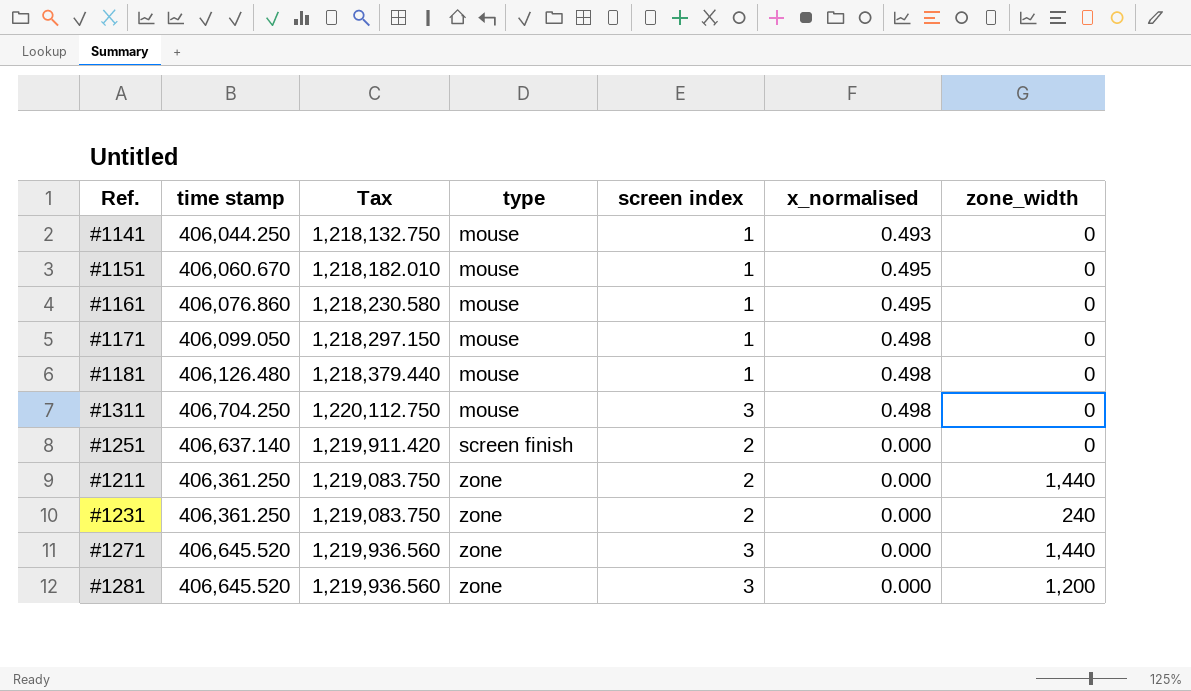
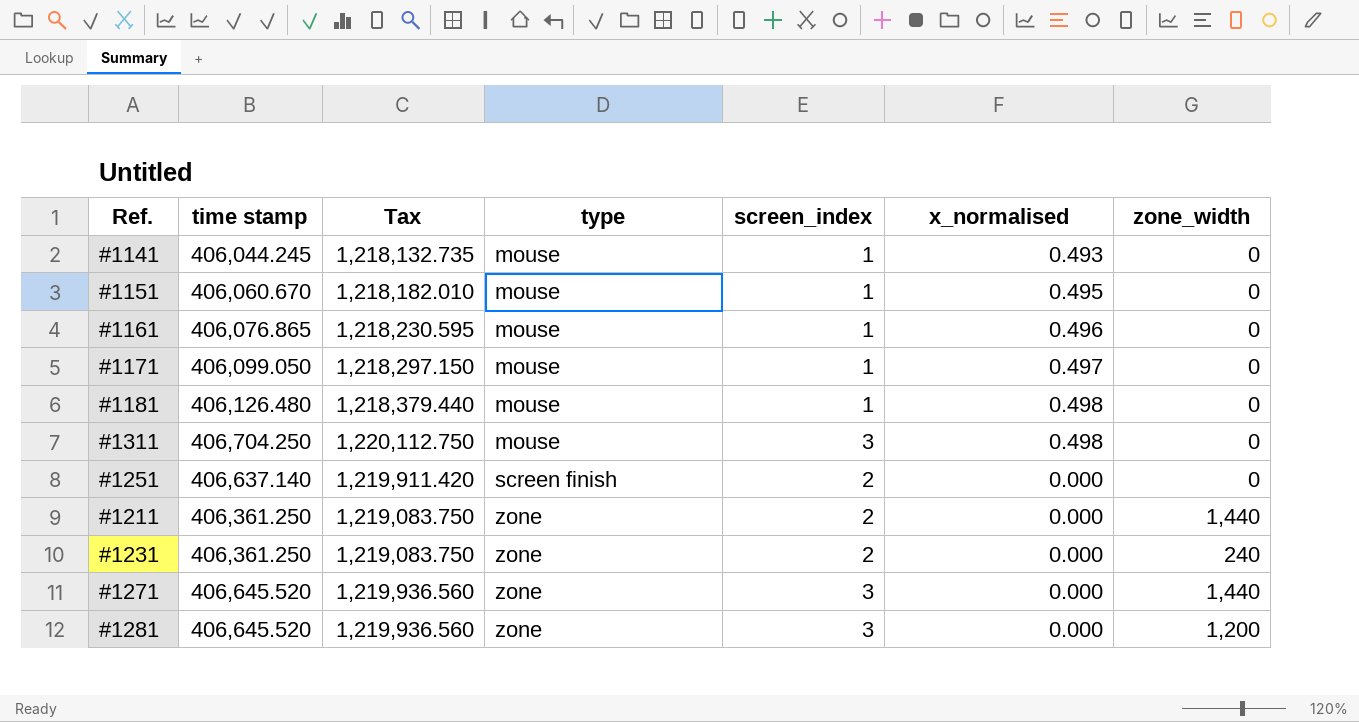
column name: screen index -> screen_index
#1141 | time stamp: 406,044.250 -> 406,044.245
#1141 | Tax: 1,218,132.750 -> 1,218,132.735
#1161 | time stamp: 406,076.860 -> 406,076.865
#1161 | Tax: 1,218,230.580 -> 1,218,230.595
#1161 | x_normalised: 0.495 -> 0.496
#1171 | x_normalised: 0.498 -> 0.497

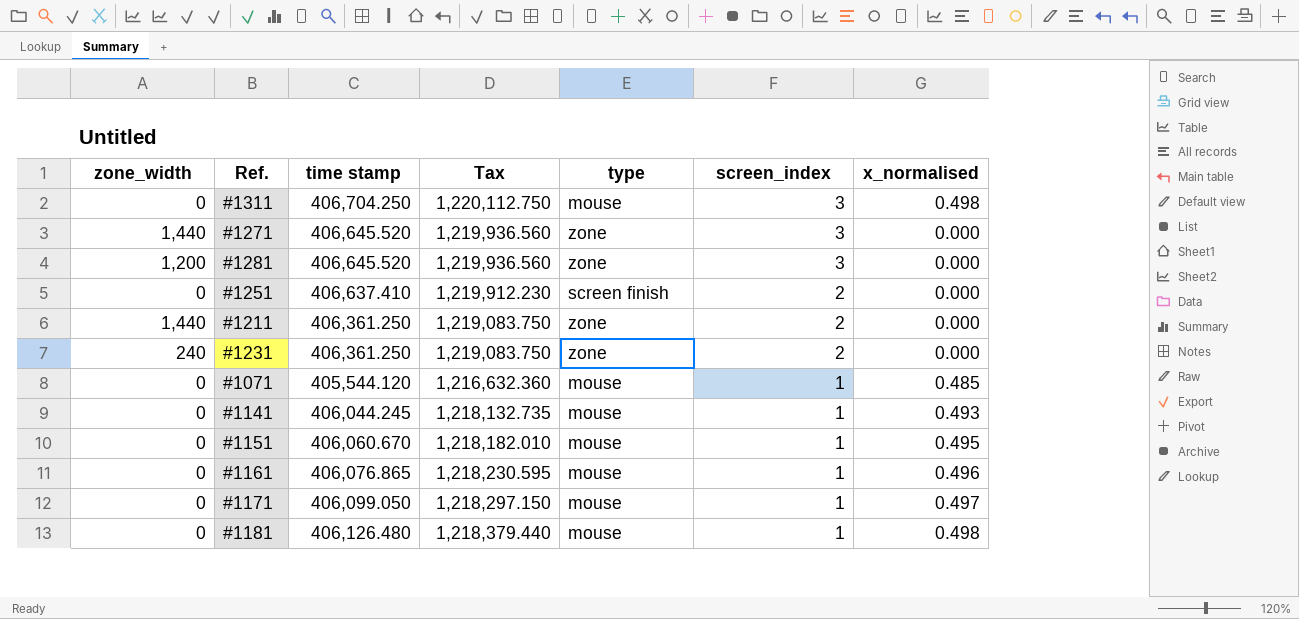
row order: type ascending -> screen_index descending
column zone_width | position: 7 -> 1
#1251 | time stamp: 406,637.140 -> 406,637.410
#1251 | Tax: 1,219,911.420 -> 1,219,912.230
row #1071: none -> 0 | 405,544.120 | 1,216,632.360 | mouse | 1 | 0.485

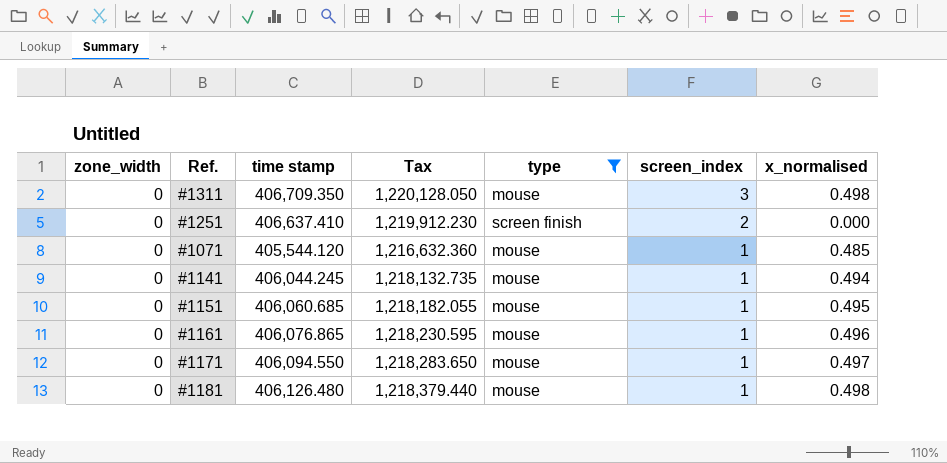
filter: none -> type != zone
#1311 | time stamp: 406,704.250 -> 406,709.350
#1311 | Tax: 1,220,112.750 -> 1,220,128.050
#1141 | x_normalised: 0.493 -> 0.494
#1151 | time stamp: 406,060.670 -> 406,060.685
#1151 | Tax: 1,218,182.010 -> 1,218,182.055
#1171 | time stamp: 406,099.050 -> 406,094.550
#1171 | Tax: 1,218,297.150 -> 1,218,283.650

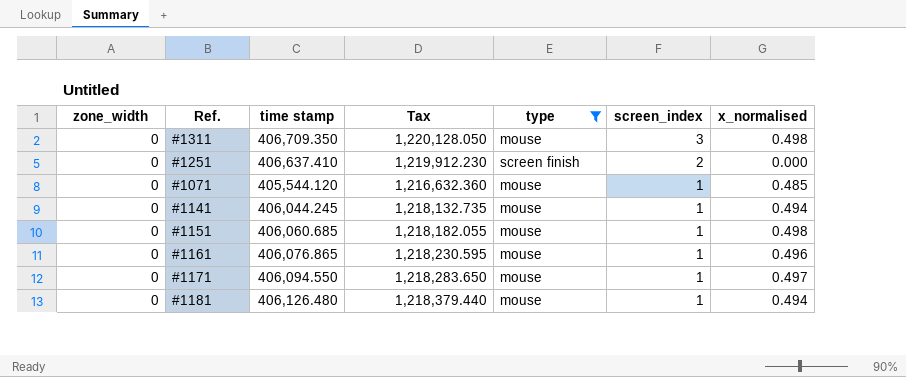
#1151 | x_normalised: 0.495 -> 0.498
#1181 | x_normalised: 0.498 -> 0.494

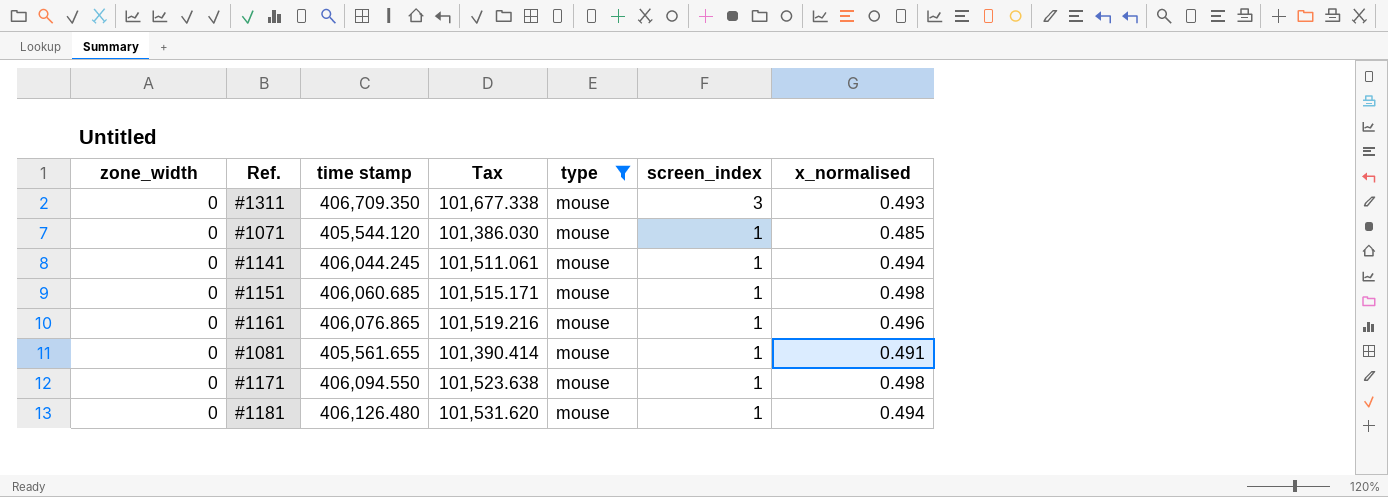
column Tax | formula: [time stamp] * 3 -> [time stamp] * 0.25
row #1251: 0 | 406,637.410 | 1,219,912.230 | screen finish | 2 | 0.000 -> none
#1311 | x_normalised: 0.498 -> 0.493
row #1081: none -> 0 | 405,561.655 | 101,390.414 | mouse | 1 | 0.491
#1171 | x_normalised: 0.497 -> 0.498

